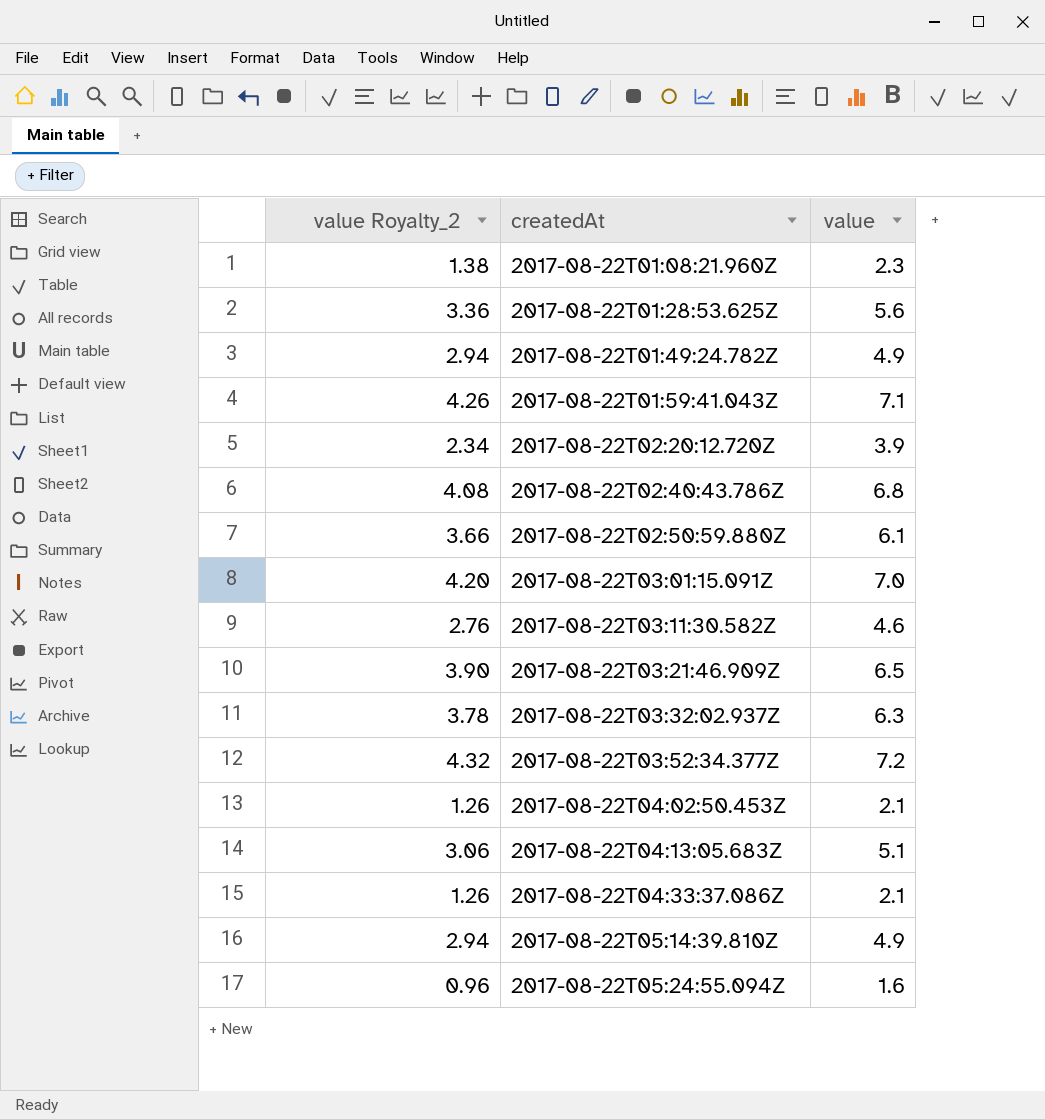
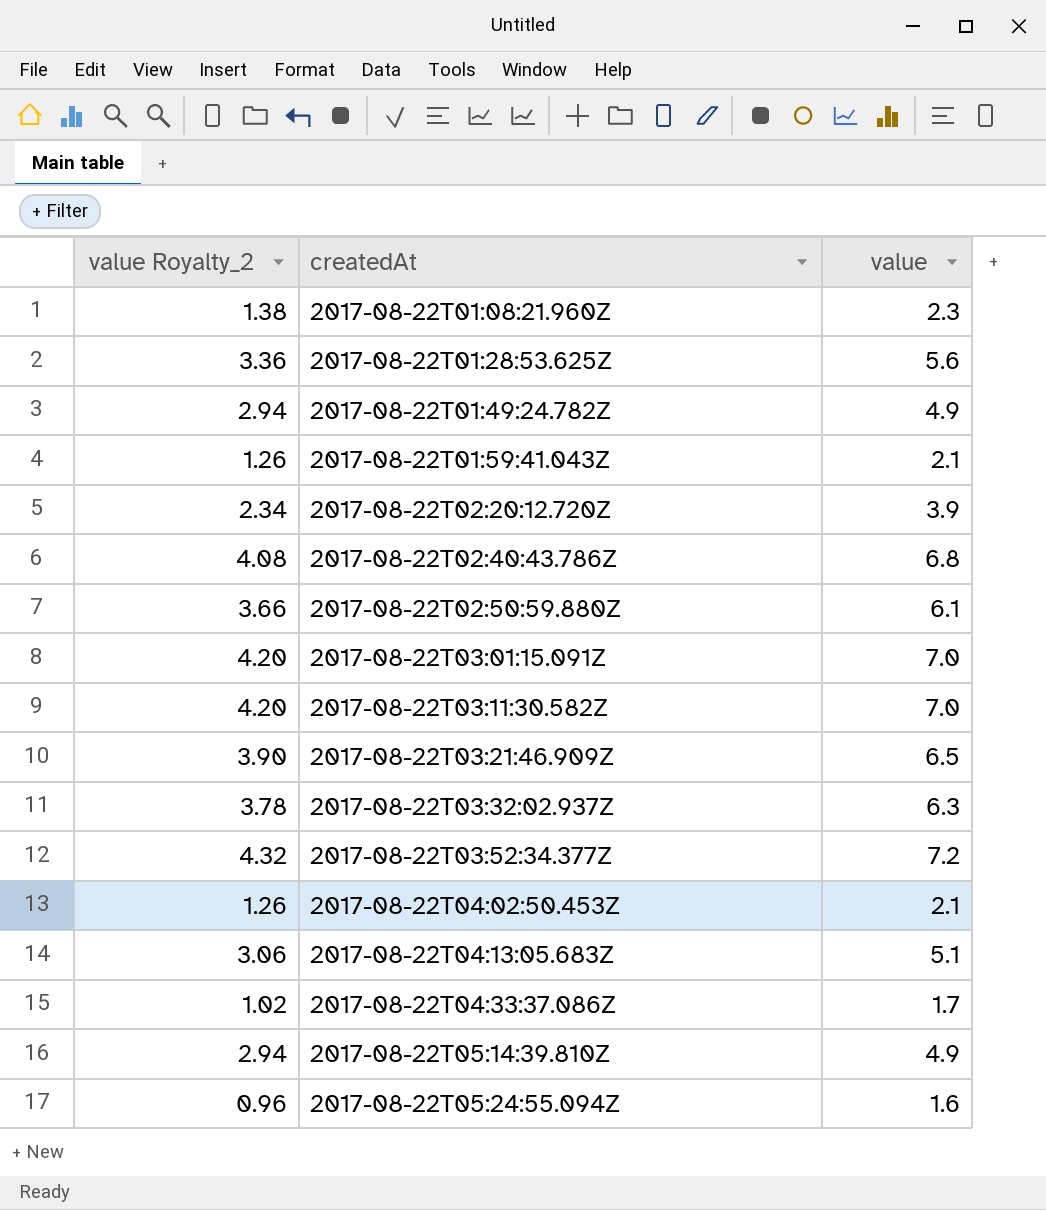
2017-08-22T01:59:41.043Z | value Royalty_2: 4.26 -> 1.26
2017-08-22T01:59:41.043Z | value: 7.1 -> 2.1
2017-08-22T03:11:30.582Z | value Royalty_2: 2.76 -> 4.20
2017-08-22T03:11:30.582Z | value: 4.6 -> 7.0
2017-08-22T04:33:37.086Z | value Royalty_2: 1.26 -> 1.02
2017-08-22T04:33:37.086Z | value: 2.1 -> 1.7

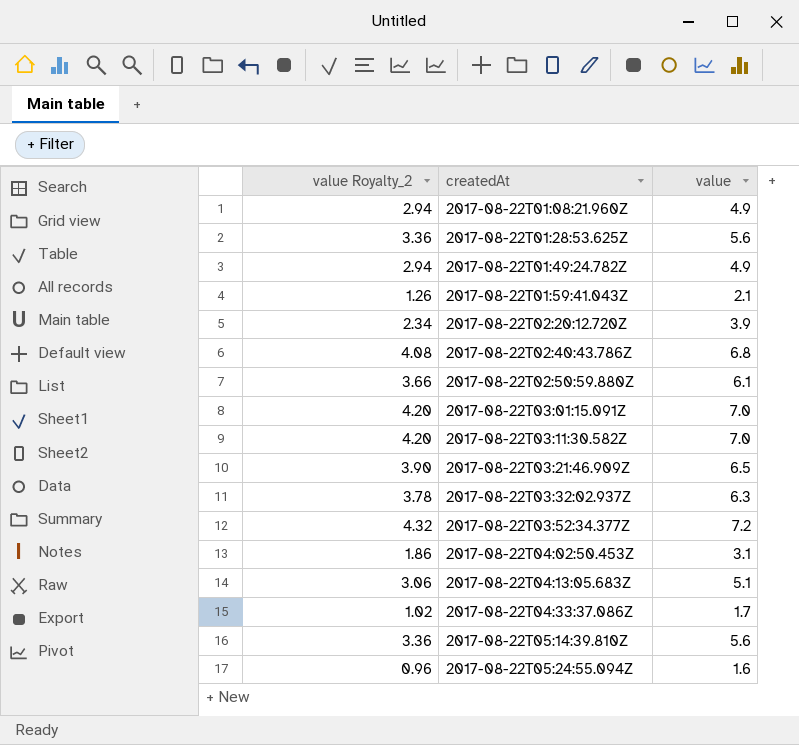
2017-08-22T01:08:21.960Z | value Royalty_2: 1.38 -> 2.94
2017-08-22T01:08:21.960Z | value: 2.3 -> 4.9
2017-08-22T04:02:50.453Z | value Royalty_2: 1.26 -> 1.86
2017-08-22T04:02:50.453Z | value: 2.1 -> 3.1
2017-08-22T05:14:39.810Z | value Royalty_2: 2.94 -> 3.36
2017-08-22T05:14:39.810Z | value: 4.9 -> 5.6

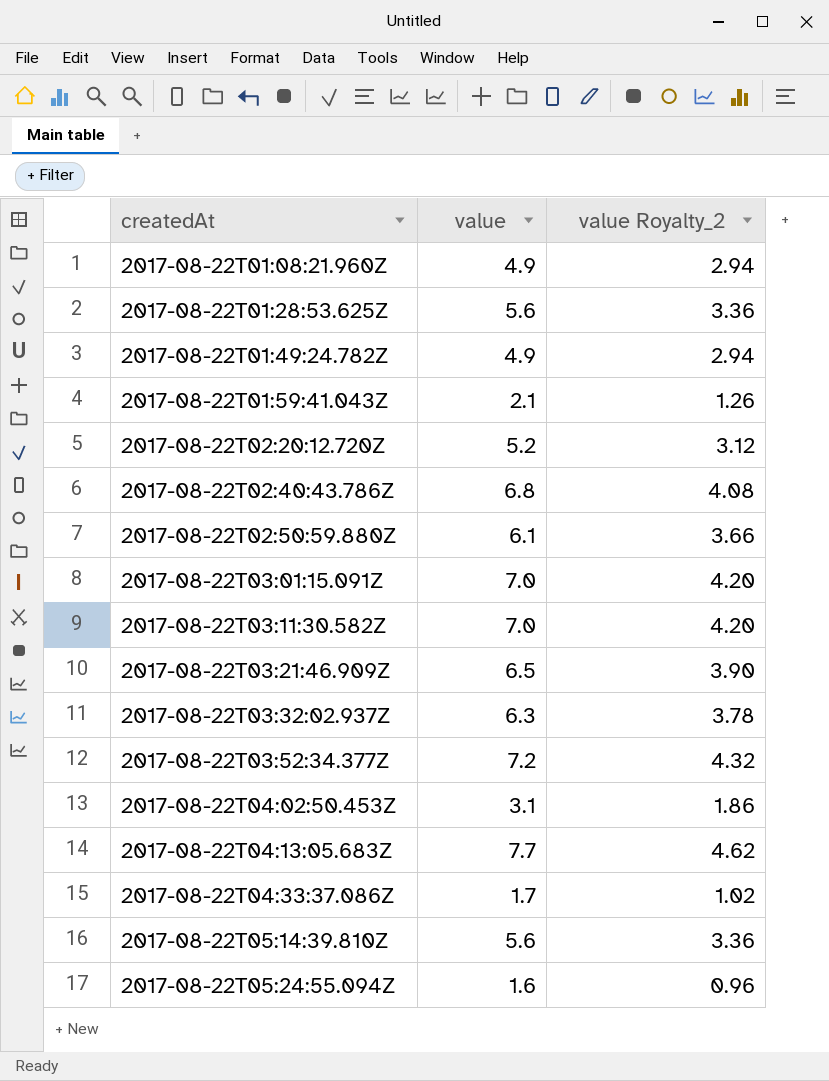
column value Royalty_2 | position: 1 -> 3
2017-08-22T02:20:12.720Z | value: 3.9 -> 5.2
2017-08-22T02:20:12.720Z | value Royalty_2: 2.34 -> 3.12
2017-08-22T04:13:05.683Z | value: 5.1 -> 7.7
2017-08-22T04:13:05.683Z | value Royalty_2: 3.06 -> 4.62

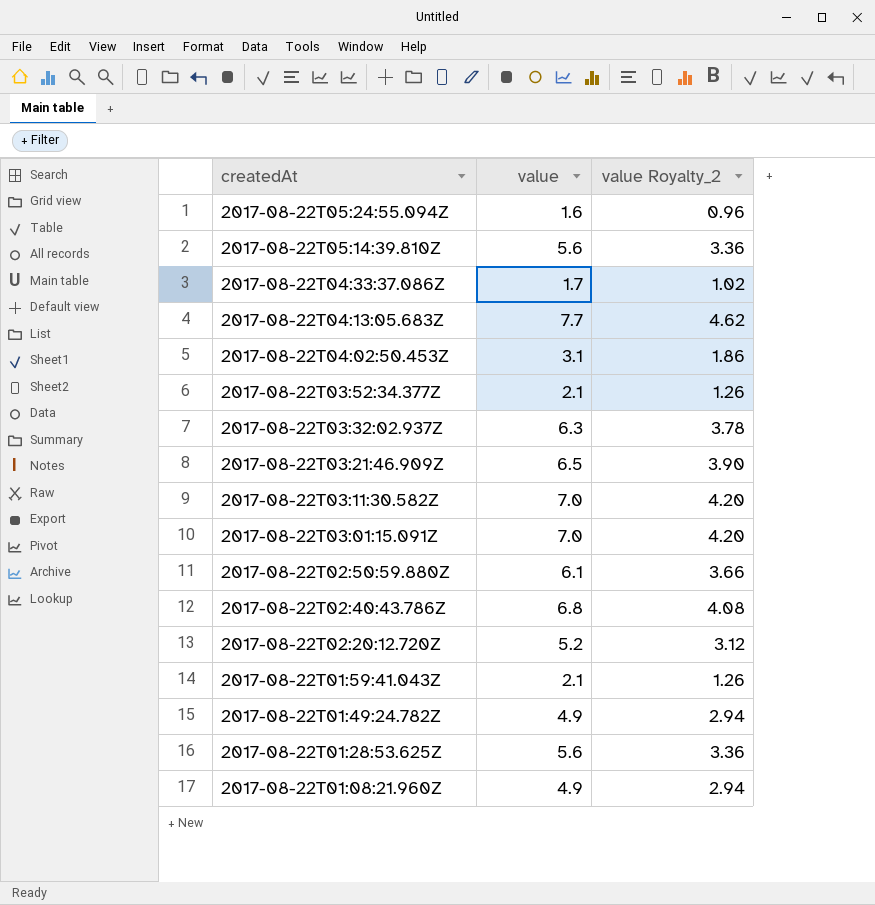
row order: createdAt ascending -> createdAt descending
2017-08-22T03:52:34.377Z | value: 7.2 -> 2.1
2017-08-22T03:52:34.377Z | value Royalty_2: 4.32 -> 1.26

